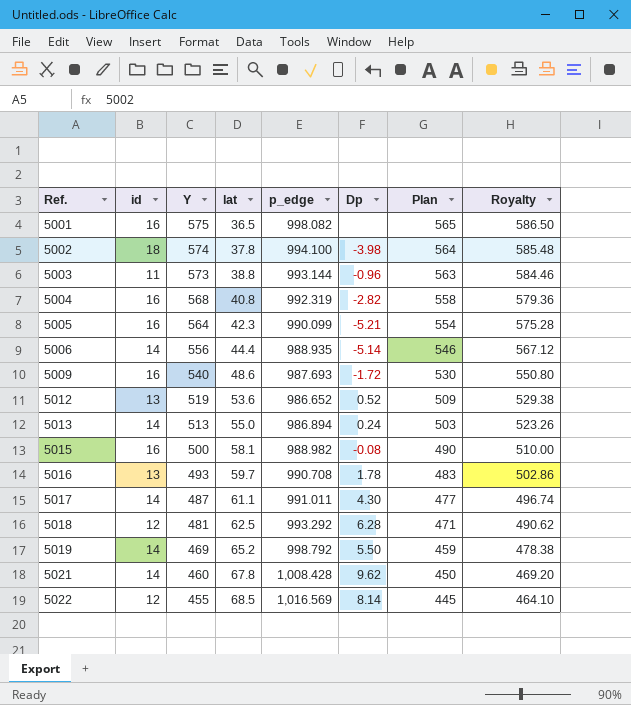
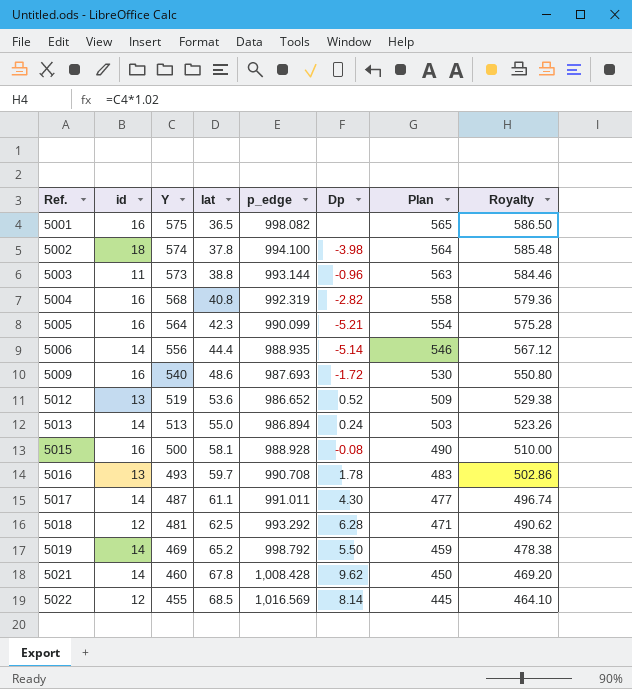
5015 | p_edge: 988.982 -> 988.928

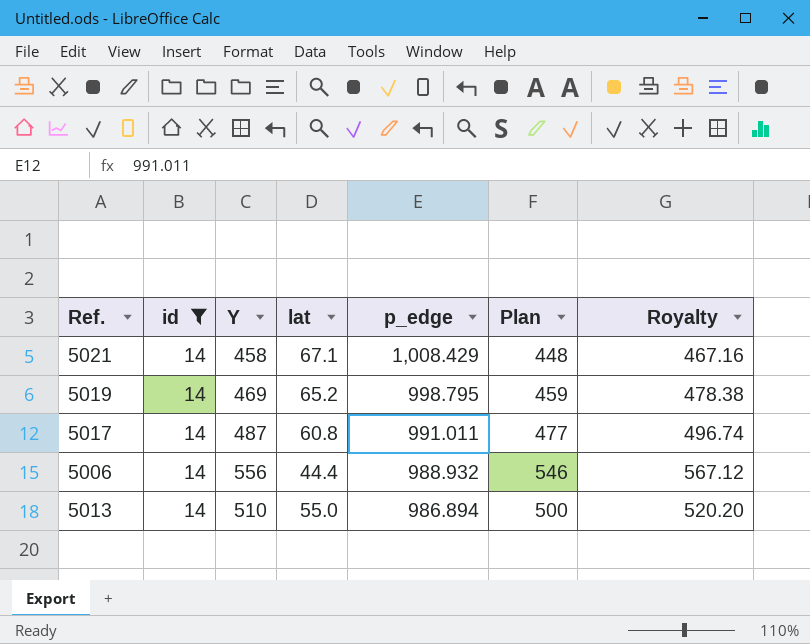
filter: none -> id = 14
row order: Ref. ascending -> p_edge descending
column Dp | position: 6 -> none
5021 | Y: 460 -> 458
5021 | lat: 67.8 -> 67.1
5021 | p_edge: 1,008.428 -> 1,008.429
5021 | Plan: 450 -> 448
5021 | Royalty: 469.20 -> 467.16
5019 | p_edge: 998.792 -> 998.795
5017 | lat: 61.1 -> 60.8
5006 | p_edge: 988.935 -> 988.932
5013 | Y: 513 -> 510
5013 | Plan: 503 -> 500
5013 | Royalty: 523.26 -> 520.20

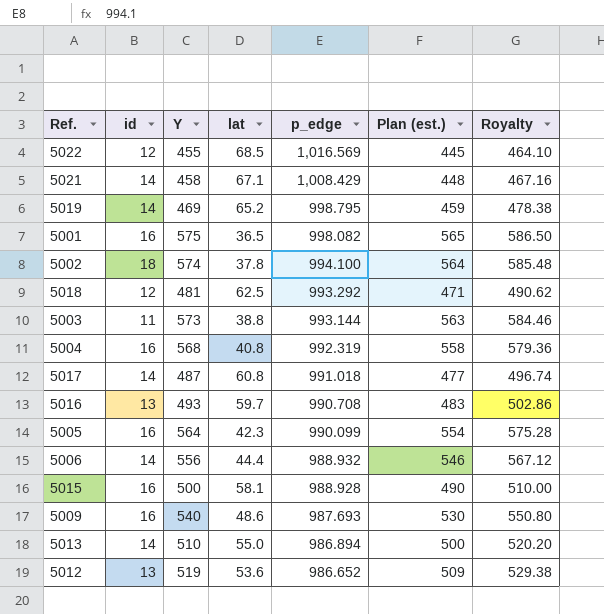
filter: id = 14 -> none
column name: Plan -> Plan (est.)
5017 | p_edge: 991.011 -> 991.018

